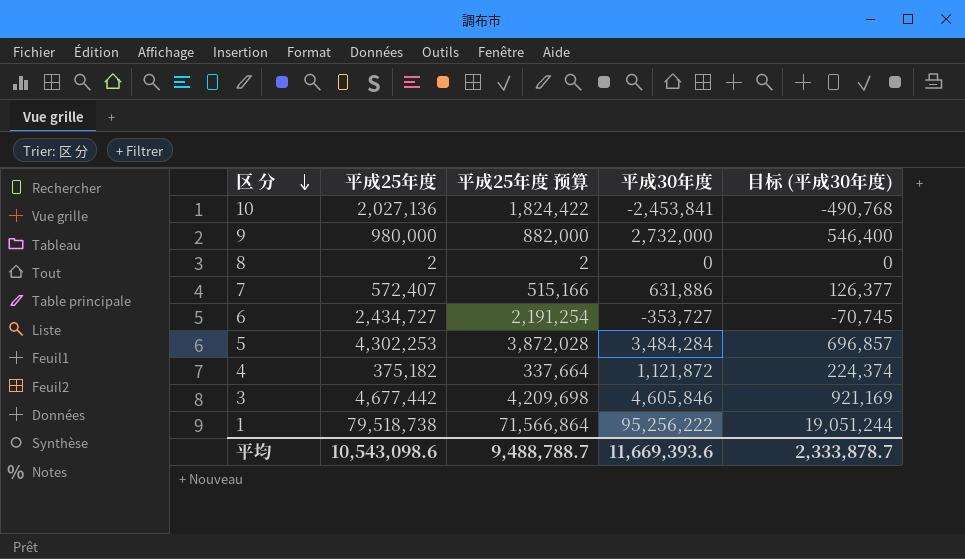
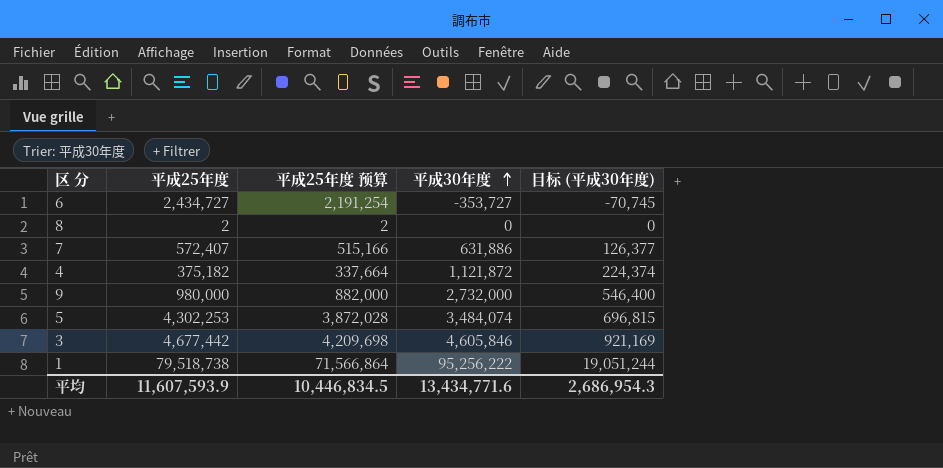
row order: 区 分 descending -> 平成30年度 ascending
row 10: 2,027,136 | 1,824,422 | -2,453,841 | -490,768 -> none
5 | 平成30年度: 3,484,284 -> 3,484,074
5 | 目标 (平成30年度): 696,857 -> 696,815
平均 | 平成25年度: 10,543,098.6 -> 11,607,593.9
平均 | 平成25年度 预算: 9,488,788.7 -> 10,446,834.5
平均 | 平成30年度: 11,669,393.6 -> 13,434,771.6
平均 | 目标 (平成30年度): 2,333,878.7 -> 2,686,954.3

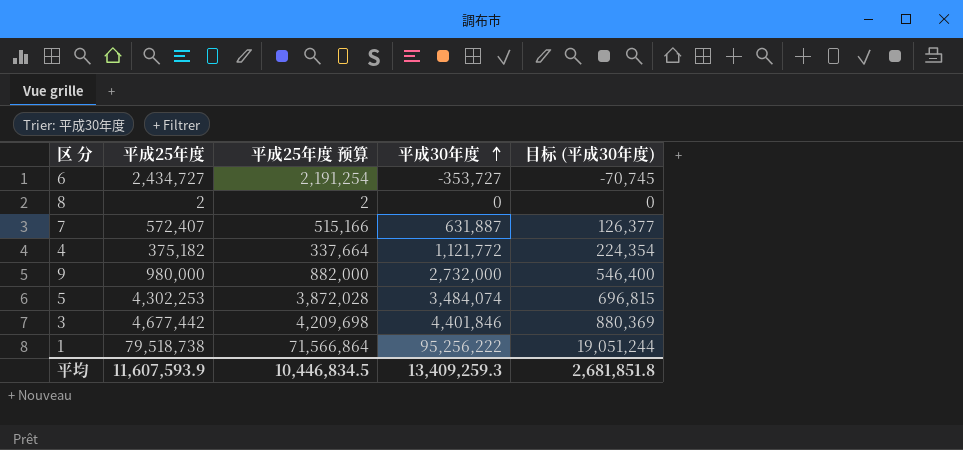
7 | 平成30年度: 631,886 -> 631,887
4 | 平成30年度: 1,121,872 -> 1,121,772
4 | 目标 (平成30年度): 224,374 -> 224,354
3 | 平成30年度: 4,605,846 -> 4,401,846
3 | 目标 (平成30年度): 921,169 -> 880,369
平均 | 平成30年度: 13,434,771.6 -> 13,409,259.3
平均 | 目标 (平成30年度): 2,686,954.3 -> 2,681,851.8

